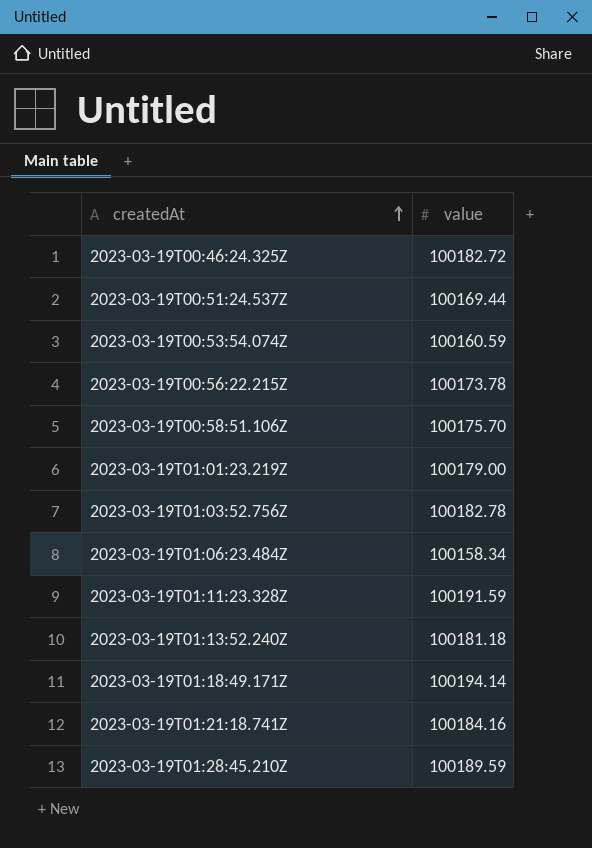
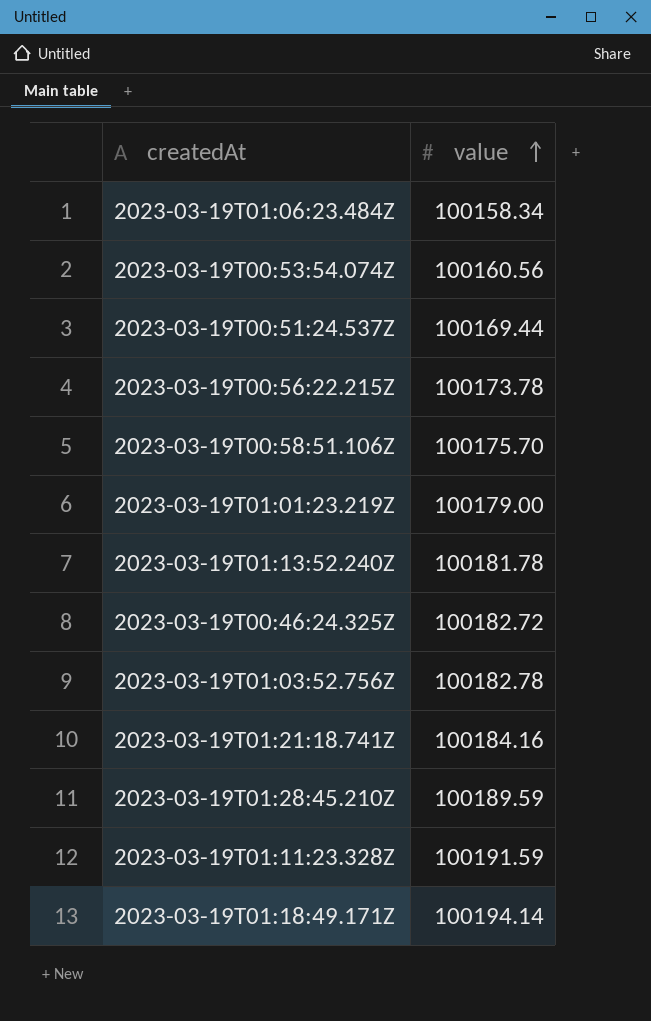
row order: createdAt ascending -> value ascending
2023-03-19T00:53:54.074Z | value: 100160.59 -> 100160.56
2023-03-19T01:13:52.240Z | value: 100181.18 -> 100181.78

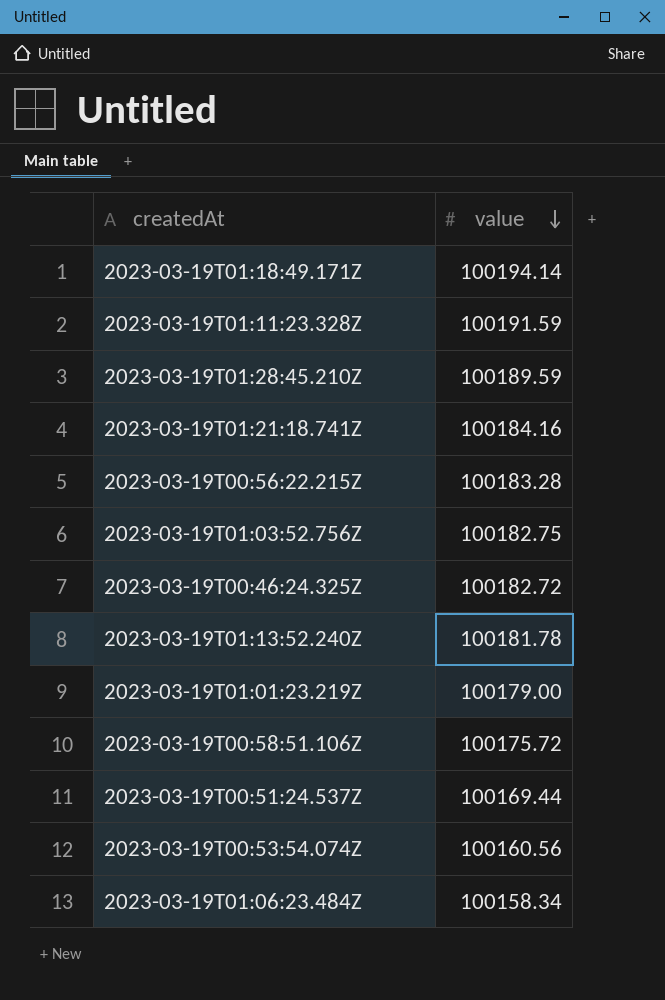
row order: value ascending -> value descending
2023-03-19T00:56:22.215Z | value: 100173.78 -> 100183.28
2023-03-19T01:03:52.756Z | value: 100182.78 -> 100182.75
2023-03-19T00:58:51.106Z | value: 100175.70 -> 100175.72

